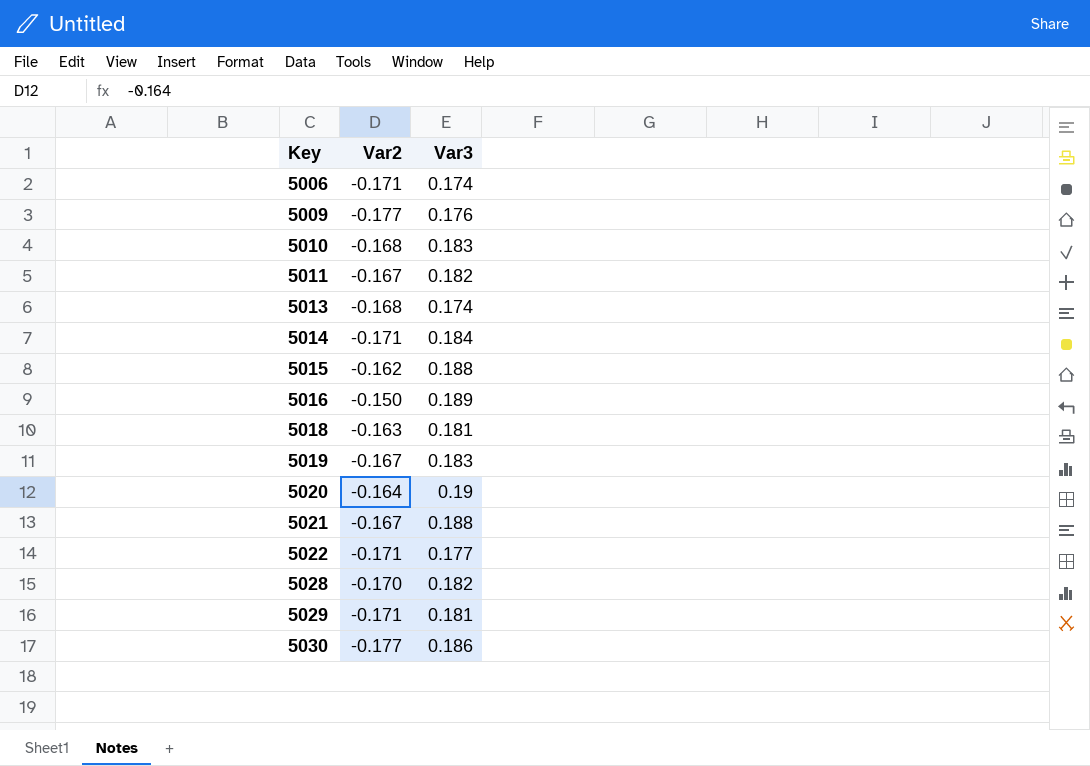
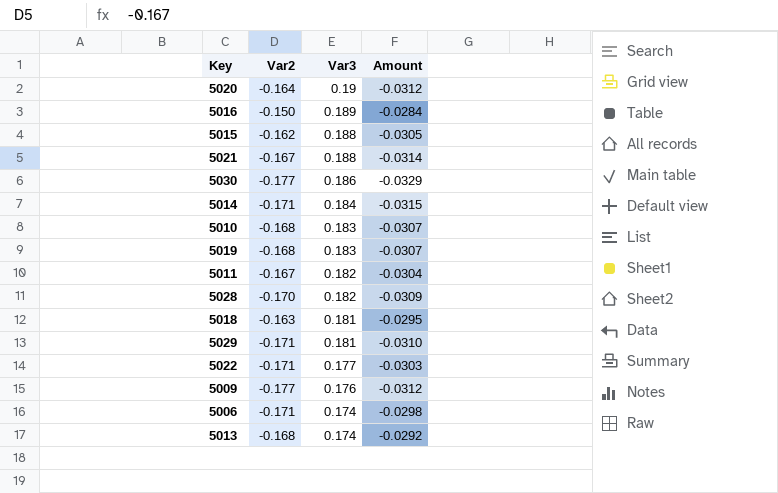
row order: Key ascending -> Var3 descending
column Amount | formula: none -> [Var2] * [Var3]
5019 | Var2: -0.167 -> -0.168

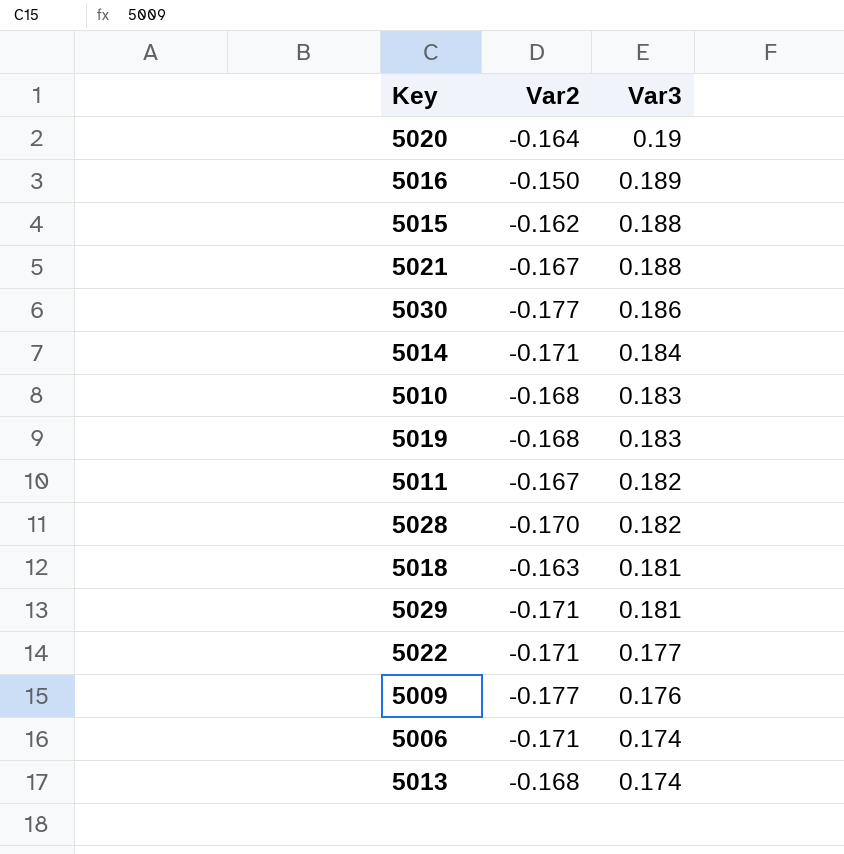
column Amount | formula: [Var2] * [Var3] -> none

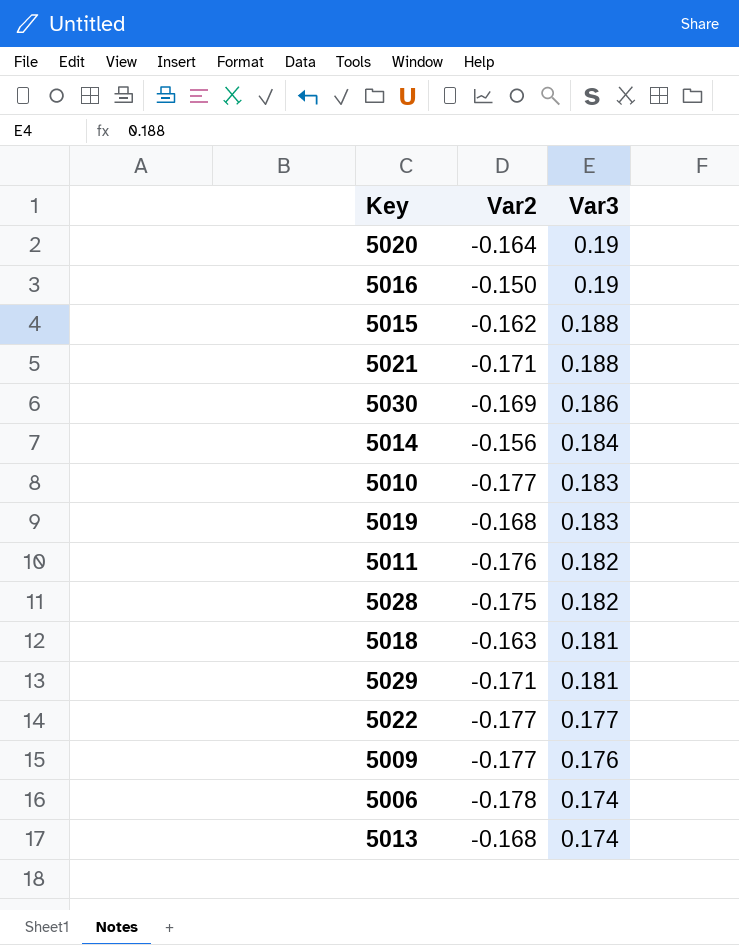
5016 | Var3: 0.189 -> 0.19
5021 | Var2: -0.167 -> -0.171
5030 | Var2: -0.177 -> -0.169
5014 | Var2: -0.171 -> -0.156
5010 | Var2: -0.168 -> -0.177
5011 | Var2: -0.167 -> -0.176
5028 | Var2: -0.170 -> -0.175
5022 | Var2: -0.171 -> -0.177
5006 | Var2: -0.171 -> -0.178

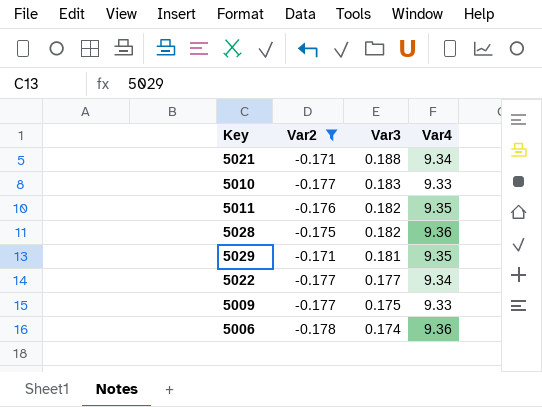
filter: none -> Var2 <= -0.171
column Var4 | position: none -> 4
5009 | Var3: 0.176 -> 0.175

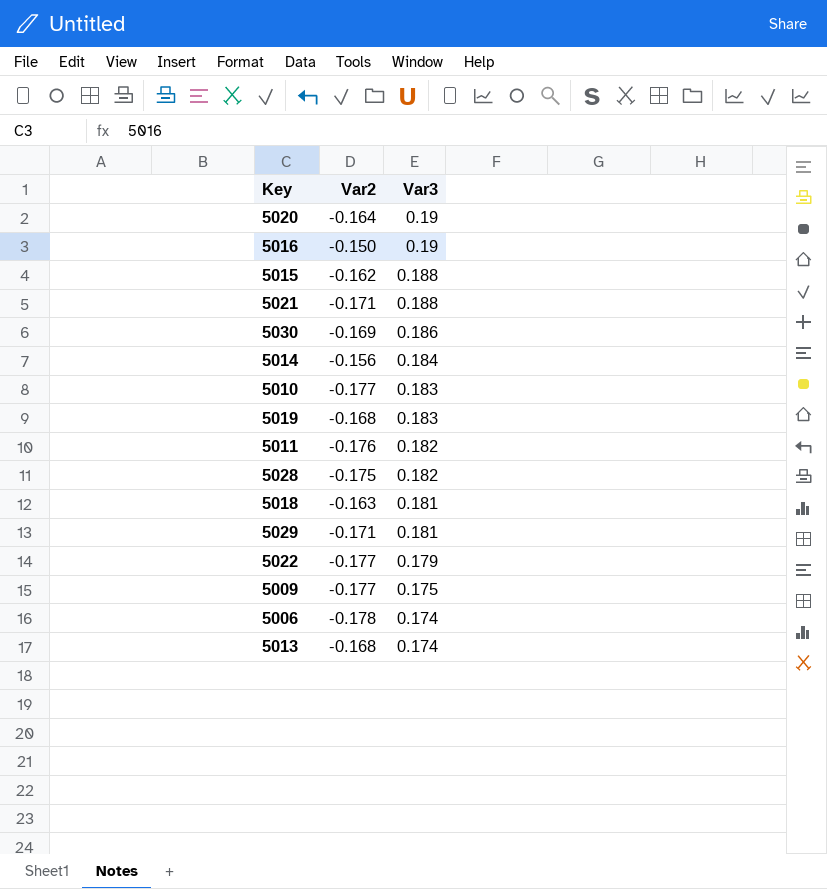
filter: Var2 <= -0.171 -> none
column Var4 | position: 4 -> none
5022 | Var3: 0.177 -> 0.179

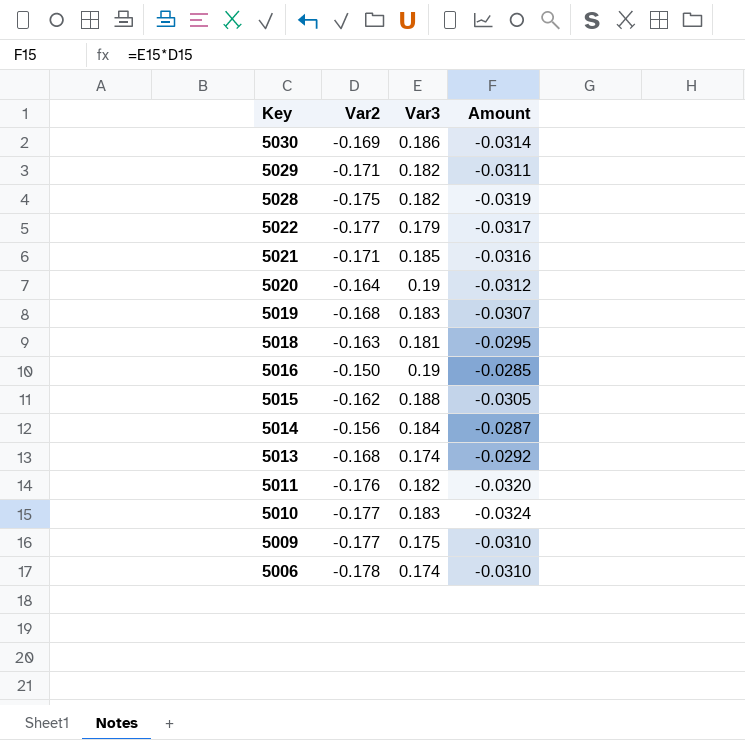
row order: Var3 descending -> Key descending
column Amount | formula: none -> [Var2] * [Var3]
5029 | Var3: 0.181 -> 0.182
5021 | Var3: 0.188 -> 0.185

